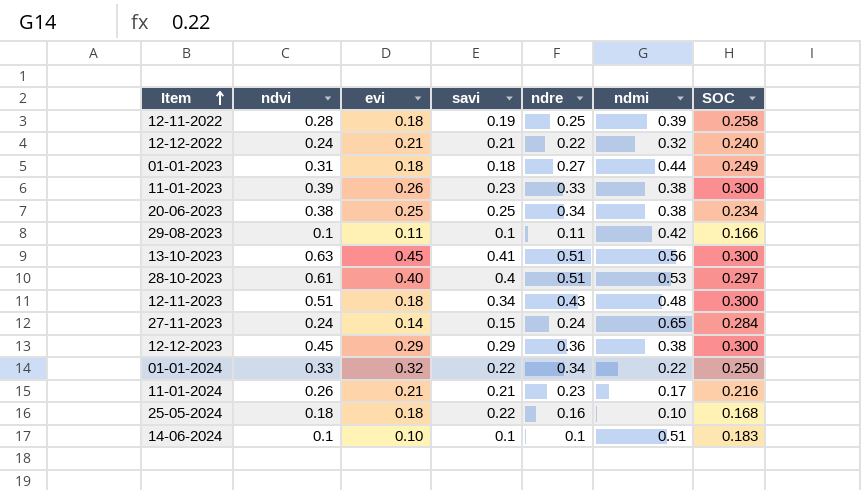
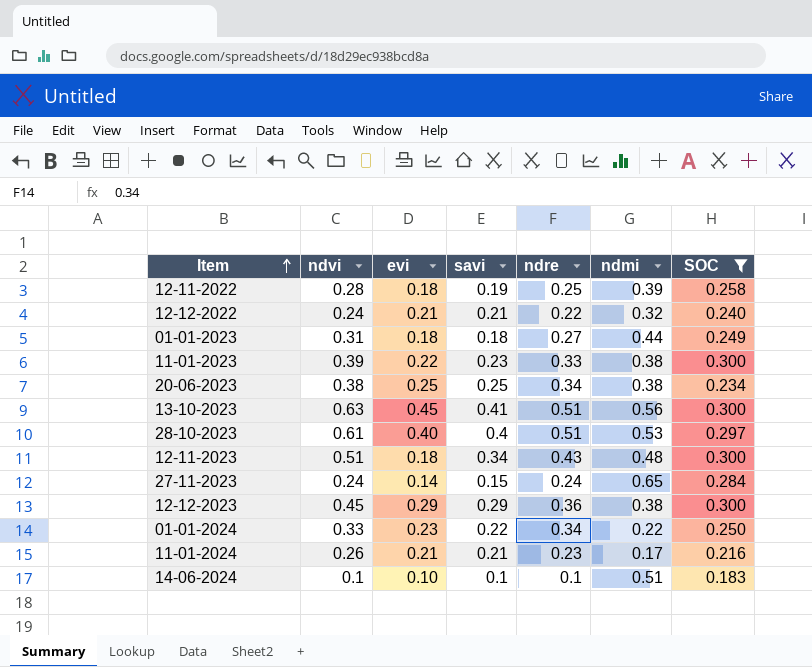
filter: none -> SOC >= 0.183
11-01-2023 | evi: 0.26 -> 0.22
01-01-2024 | evi: 0.32 -> 0.23

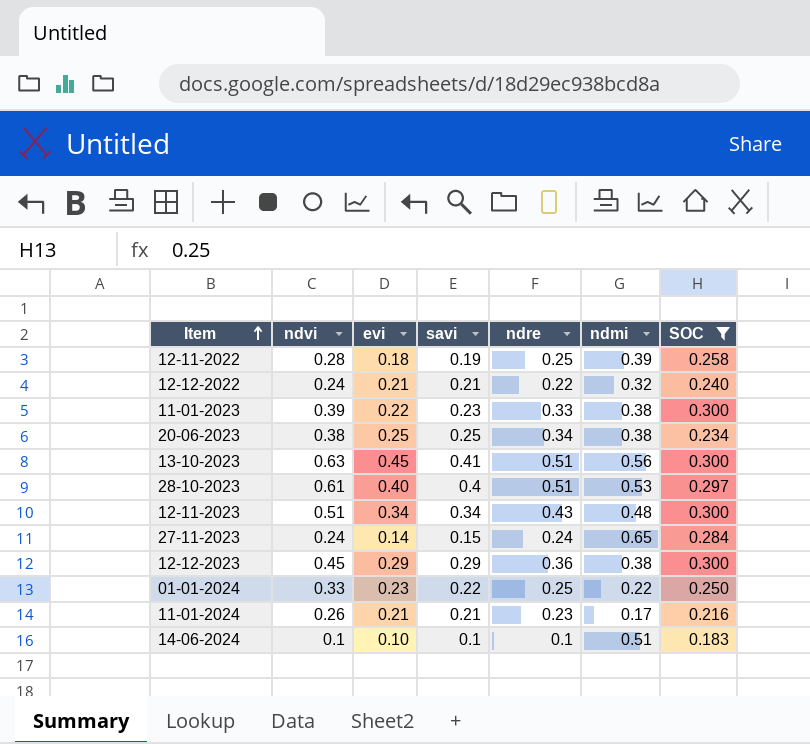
row 01-01-2023: 0.31 | 0.18 | 0.18 | 0.27 | 0.44 | 0.249 -> none
12-11-2023 | evi: 0.18 -> 0.34
01-01-2024 | ndre: 0.34 -> 0.25

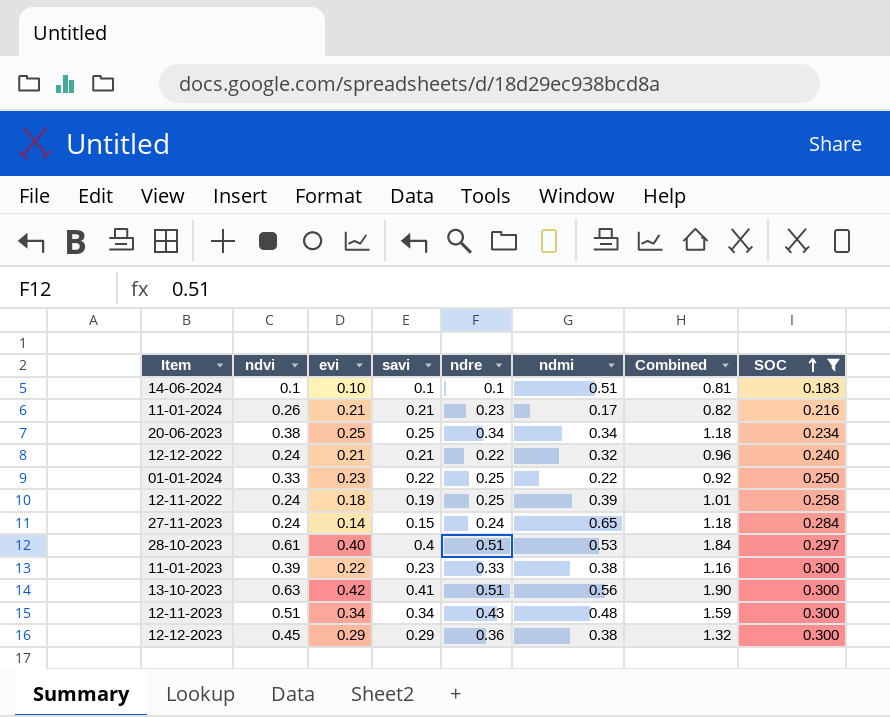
row order: Item ascending -> SOC ascending
column Combined | formula: none -> [evi] + [savi] + [ndre] + [ndmi]
20-06-2023 | ndmi: 0.38 -> 0.34
12-11-2022 | ndvi: 0.28 -> 0.24
13-10-2023 | evi: 0.45 -> 0.42

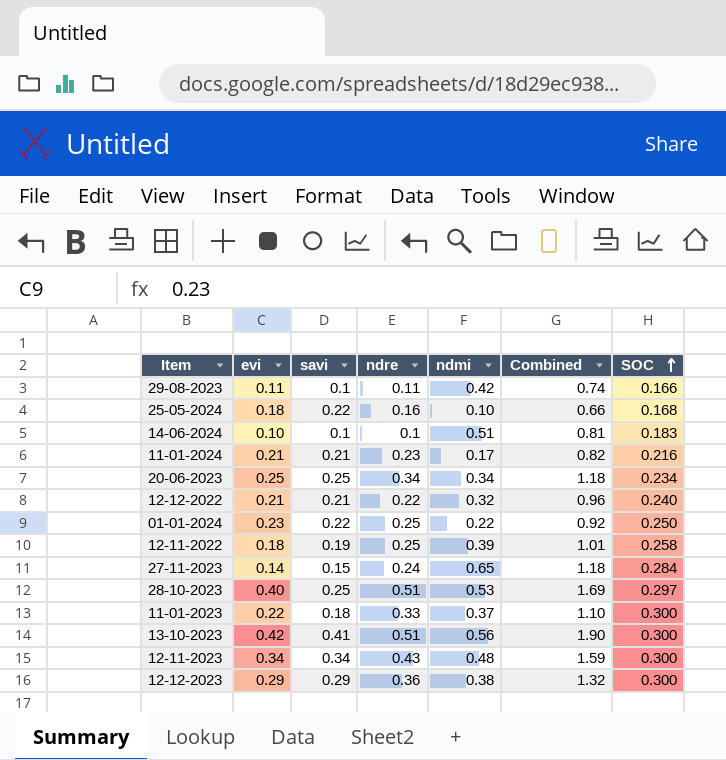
filter: SOC >= 0.183 -> none
column ndvi | position: 2 -> none
28-10-2023 | savi: 0.4 -> 0.25
28-10-2023 | Combined: 1.84 -> 1.69
11-01-2023 | savi: 0.23 -> 0.18
11-01-2023 | ndmi: 0.38 -> 0.37
11-01-2023 | Combined: 1.16 -> 1.10

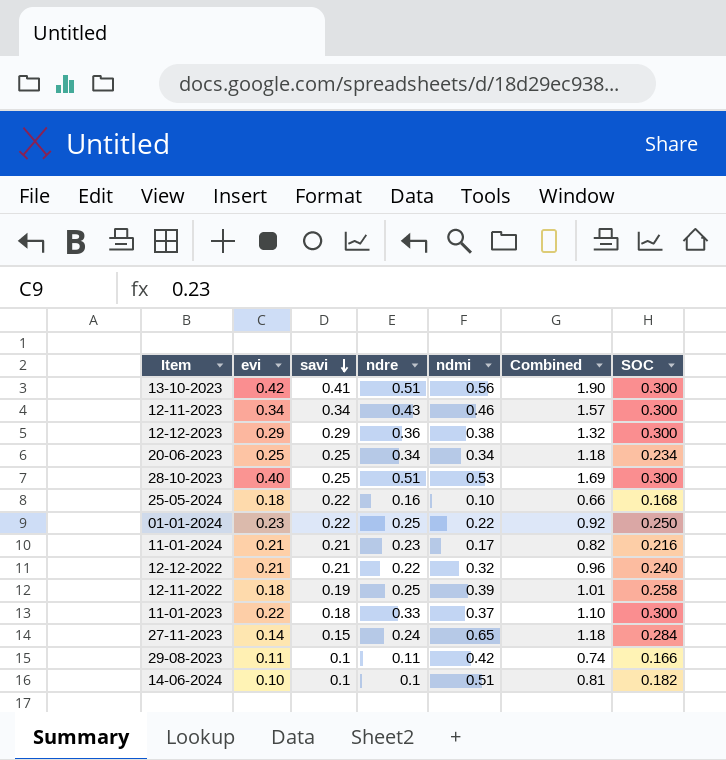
row order: SOC ascending -> savi descending
12-11-2023 | ndmi: 0.48 -> 0.46
12-11-2023 | Combined: 1.59 -> 1.57
28-10-2023 | SOC: 0.297 -> 0.300
14-06-2024 | SOC: 0.183 -> 0.182

